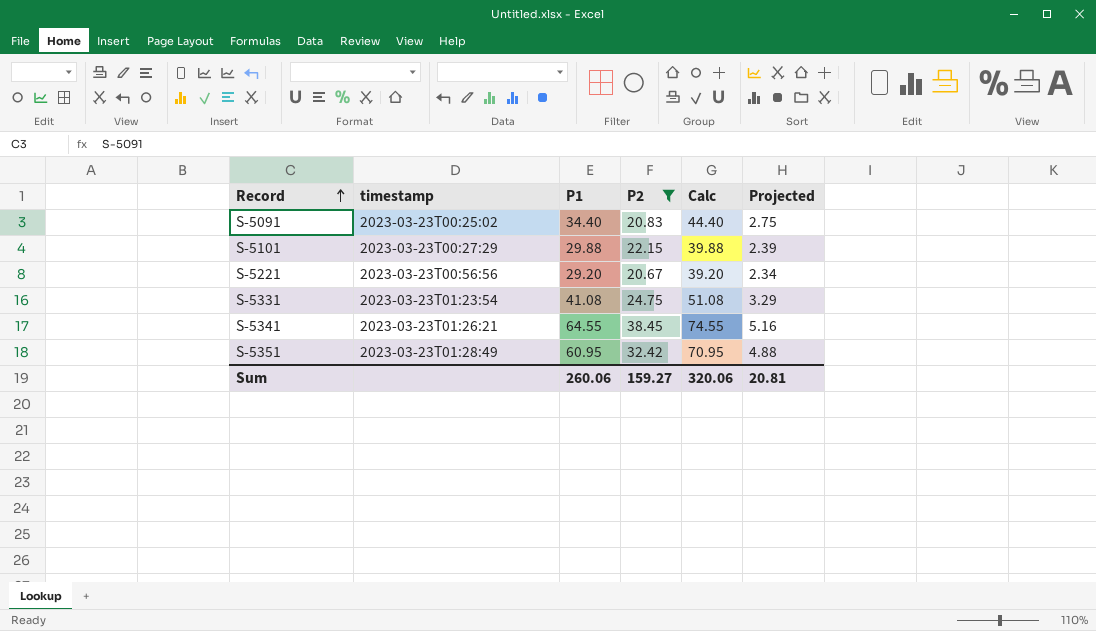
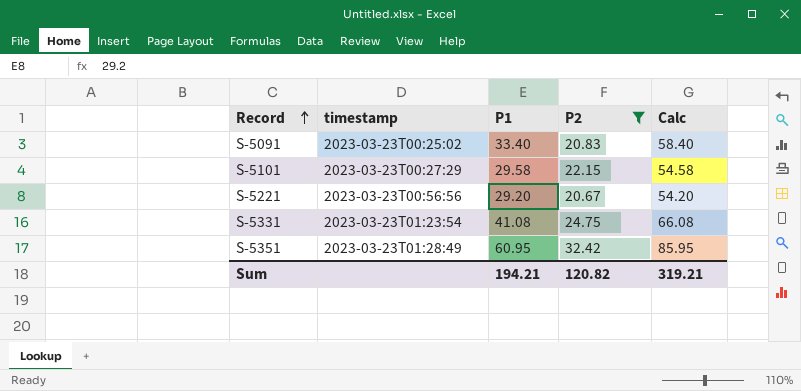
column Projected | formula: [P1] * 0.08 -> none
column Calc | formula: [P1] + 10 -> [P1] + 25
row S-5341: 2023-03-23T01:26:21 | 64.55 | 38.45 | 74.55 | 5.16 -> none
S-5091 | P1: 34.40 -> 33.40
S-5101 | P1: 29.88 -> 29.58
Sum | P1: 260.06 -> 194.21
Sum | P2: 159.27 -> 120.82
Sum | Calc: 320.06 -> 319.21

